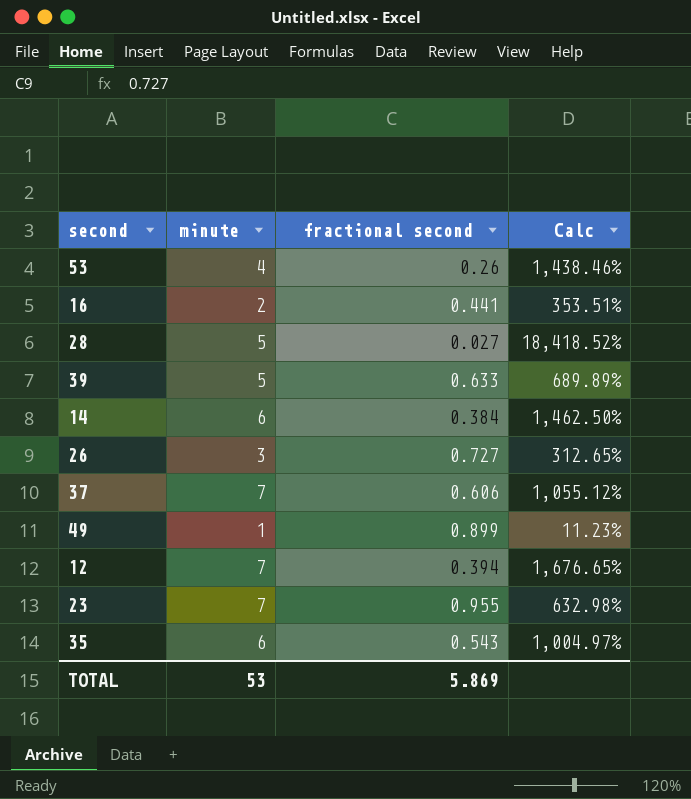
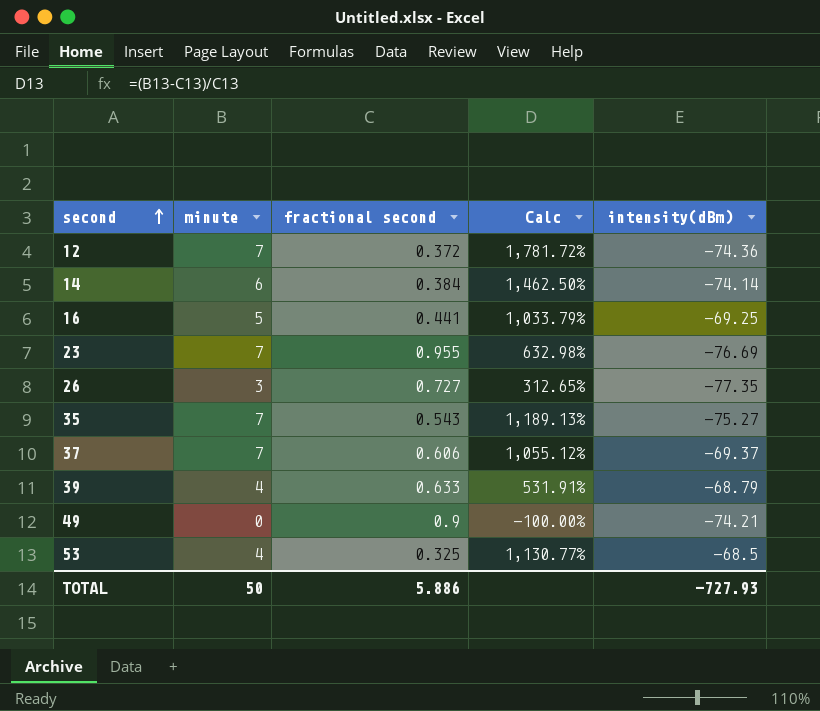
row order: none -> second ascending
column intensity(dBm) | position: none -> 5
row 28: 5 | 0.027 | 18,418.52% -> none
12 | fractional second: 0.394 -> 0.372
12 | Calc: 1,676.65% -> 1,781.72%
16 | minute: 2 -> 5
16 | Calc: 353.51% -> 1,033.79%
35 | minute: 6 -> 7
35 | Calc: 1,004.97% -> 1,189.13%
39 | minute: 5 -> 4
39 | Calc: 689.89% -> 531.91%
49 | minute: 1 -> 0
49 | fractional second: 0.899 -> 0.9
49 | Calc: 11.23% -> -100.00%
53 | fractional second: 0.26 -> 0.325
53 | Calc: 1,438.46% -> 1,130.77%
TOTAL | minute: 53 -> 50
TOTAL | fractional second: 5.869 -> 5.886

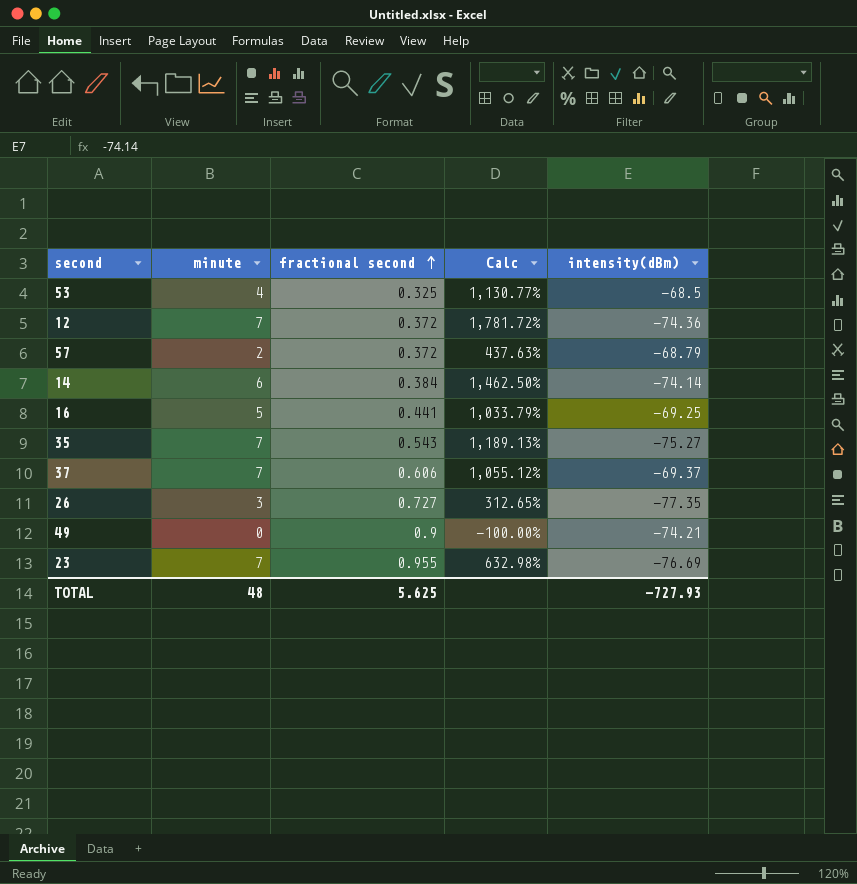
row order: second ascending -> fractional second ascending
row 39: 4 | 0.633 | 531.91% | -68.79 -> none
row 57: none -> 2 | 0.372 | 437.63% | -68.79
TOTAL | minute: 50 -> 48
TOTAL | fractional second: 5.886 -> 5.625

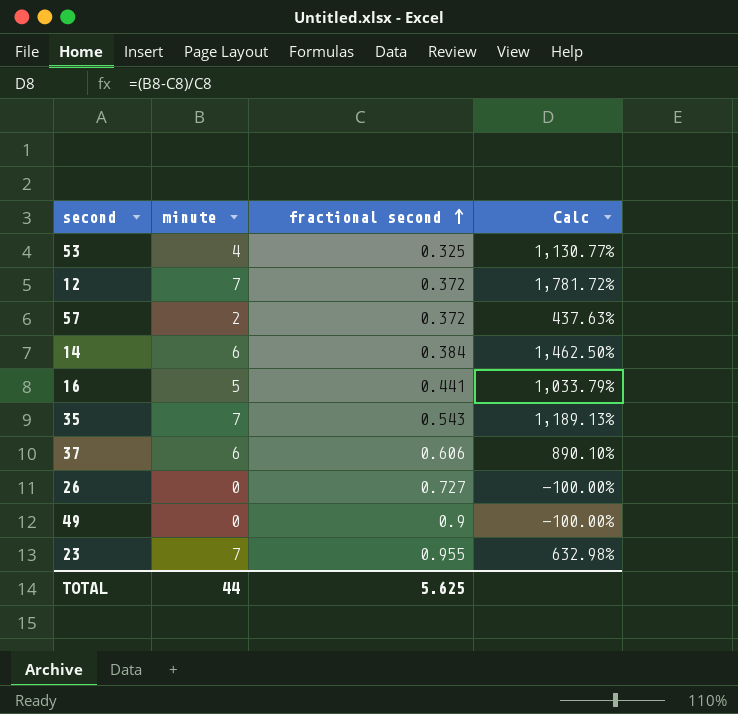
column intensity(dBm) | position: 5 -> none
37 | minute: 7 -> 6
37 | Calc: 1,055.12% -> 890.10%
26 | minute: 3 -> 0
26 | Calc: 312.65% -> -100.00%
TOTAL | minute: 48 -> 44

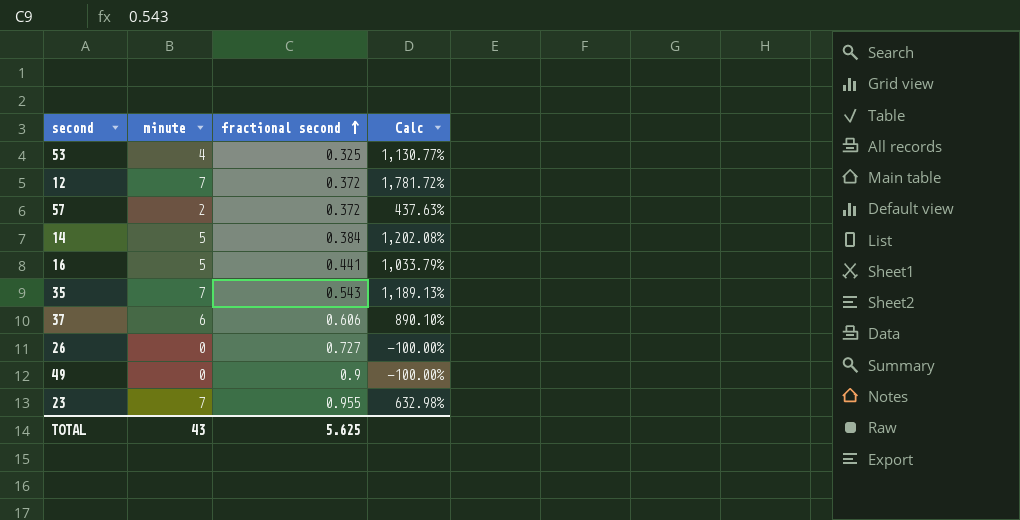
14 | minute: 6 -> 5
14 | Calc: 1,462.50% -> 1,202.08%
TOTAL | minute: 44 -> 43

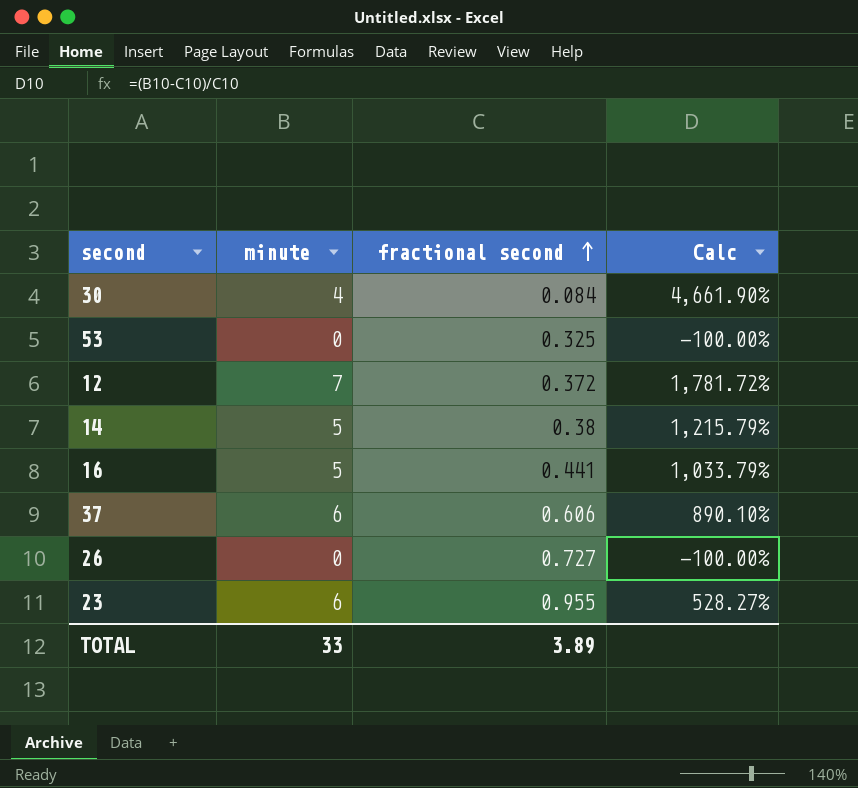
row 57: 2 | 0.372 | 437.63% -> none
row 35: 7 | 0.543 | 1,189.13% -> none
row 49: 0 | 0.9 | -100.00% -> none
row 30: none -> 4 | 0.084 | 4,661.90%
53 | minute: 4 -> 0
53 | Calc: 1,130.77% -> -100.00%
14 | fractional second: 0.384 -> 0.38
14 | Calc: 1,202.08% -> 1,215.79%
23 | minute: 7 -> 6
23 | Calc: 632.98% -> 528.27%
TOTAL | minute: 43 -> 33
TOTAL | fractional second: 5.625 -> 3.89

